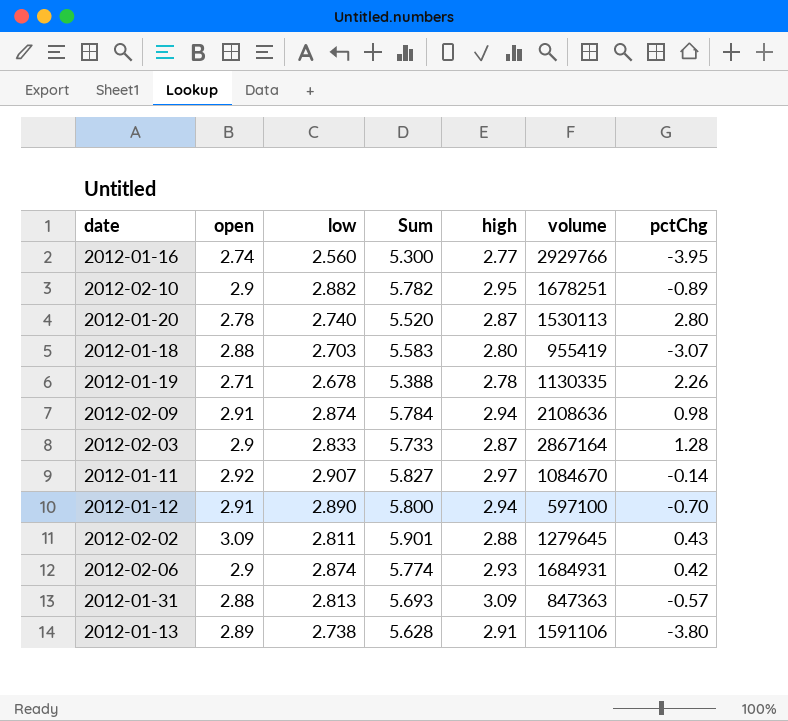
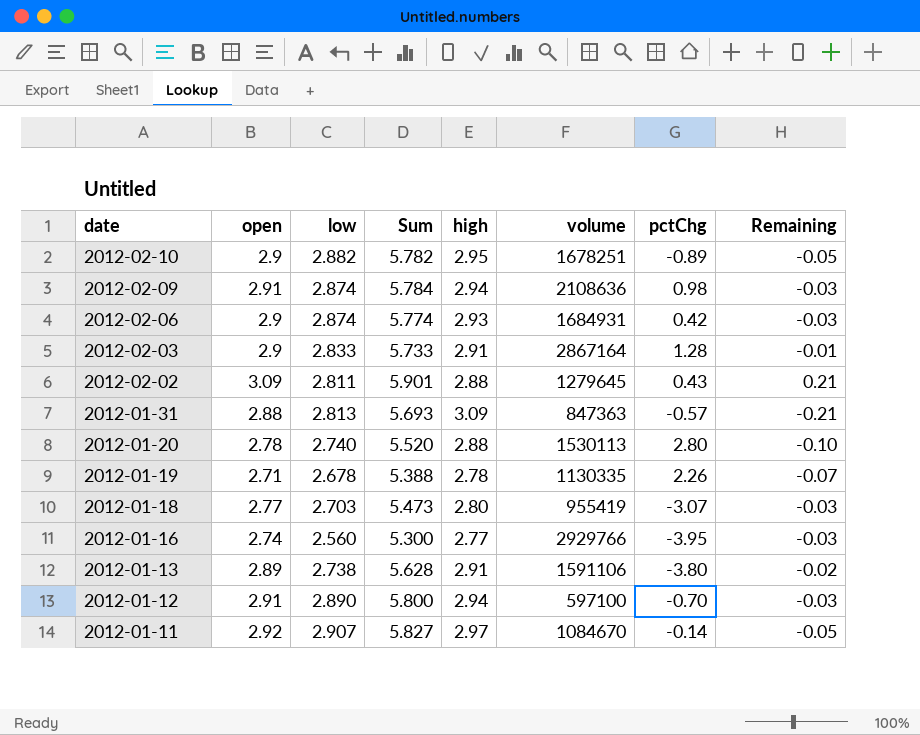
row order: none -> date descending
column Remaining | formula: none -> [open] - [high]
2012-02-03 | high: 2.87 -> 2.91
2012-01-20 | high: 2.87 -> 2.88
2012-01-18 | open: 2.88 -> 2.77
2012-01-18 | Sum: 5.583 -> 5.473

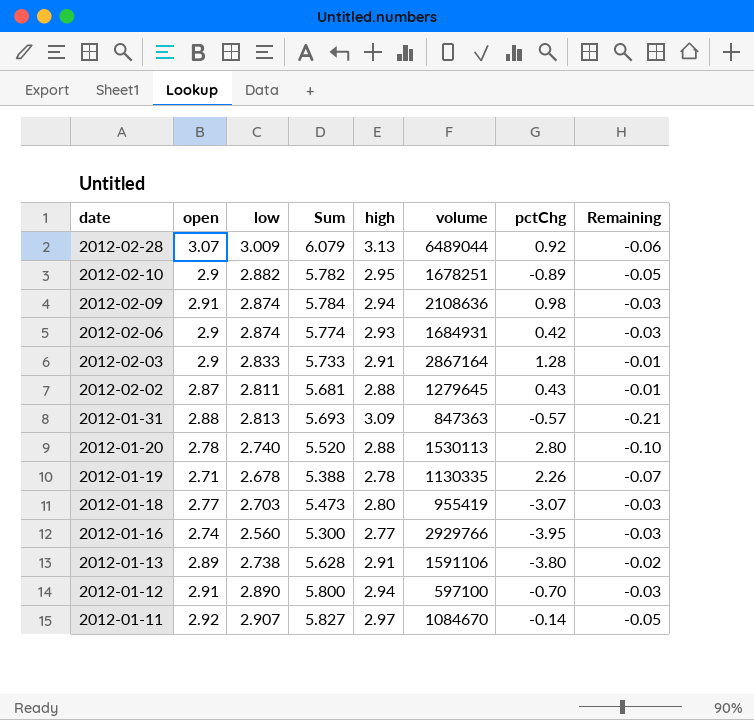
row 2012-02-28: none -> 3.07 | 3.009 | 6.079 | 3.13 | 6489044 | 0.92 | -0.06
2012-02-02 | open: 3.09 -> 2.87
2012-02-02 | Sum: 5.901 -> 5.681
2012-02-02 | Remaining: 0.21 -> -0.01

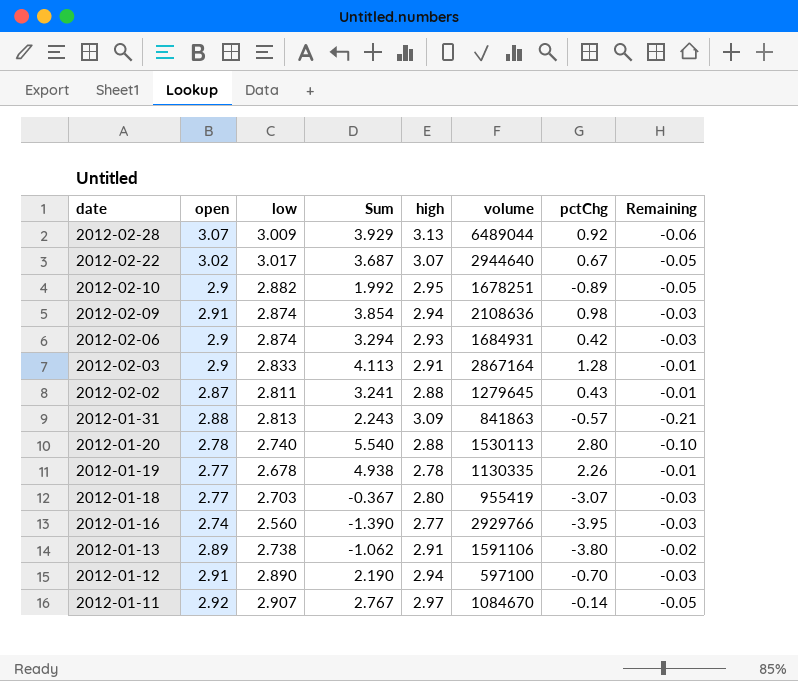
column Sum | formula: [open] + [low] -> [low] + [pctChg]
row 2012-02-22: none -> 3.02 | 3.017 | 3.687 | 3.07 | 2944640 | 0.67 | -0.05
2012-01-31 | volume: 847363 -> 841863
2012-01-19 | open: 2.71 -> 2.77
2012-01-19 | Remaining: -0.07 -> -0.01

